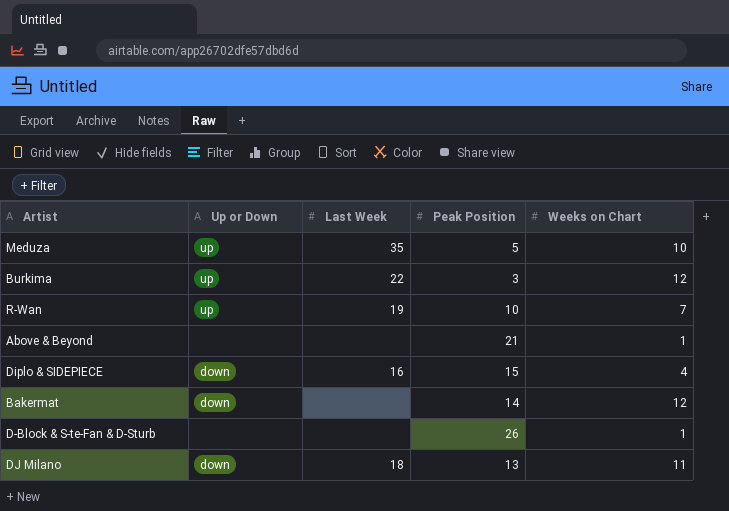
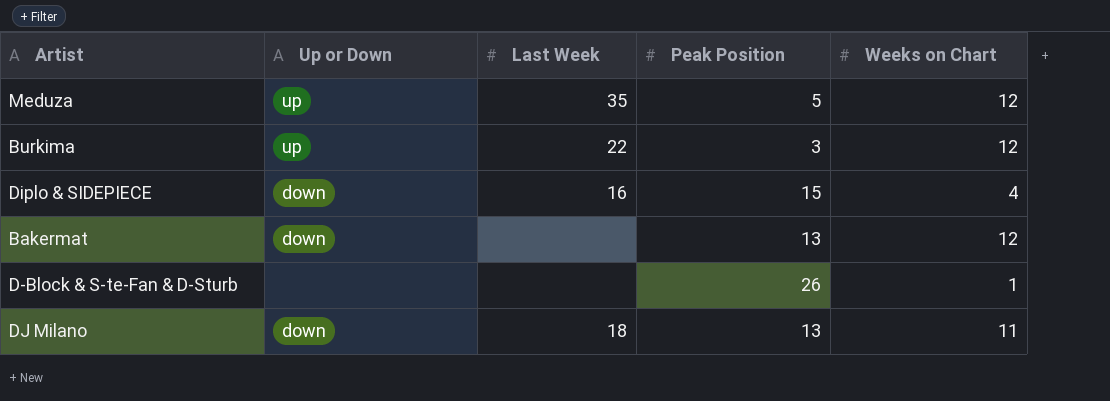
row R-Wan: up | 19 | 10 | 7 -> none
row Above & Beyond: none | none | 21 | 1 -> none
Meduza | Weeks on Chart: 10 -> 12
Bakermat | Peak Position: 14 -> 13

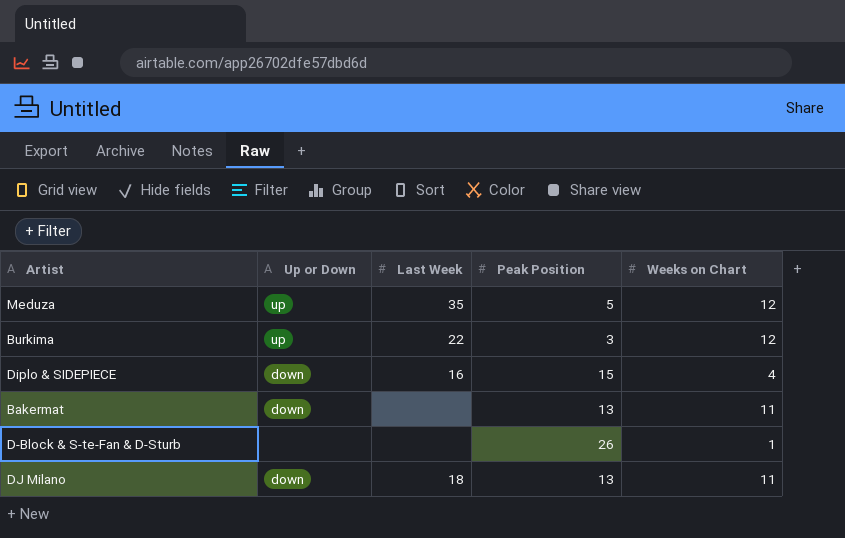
Bakermat | Weeks on Chart: 12 -> 11

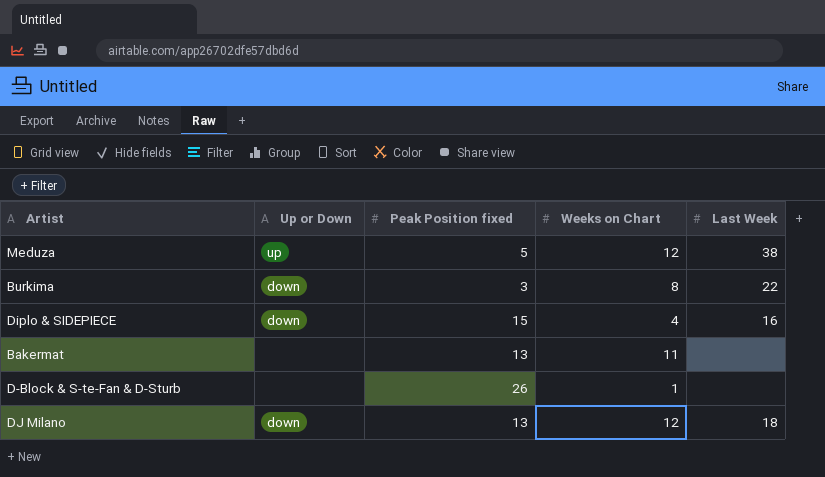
column name: Peak Position -> Peak Position fixed
column Last Week | position: 3 -> 5
Meduza | Last Week: 35 -> 38
Burkima | Up or Down: up -> down
Burkima | Weeks on Chart: 12 -> 8
Bakermat | Up or Down: down -> none
DJ Milano | Weeks on Chart: 11 -> 12

